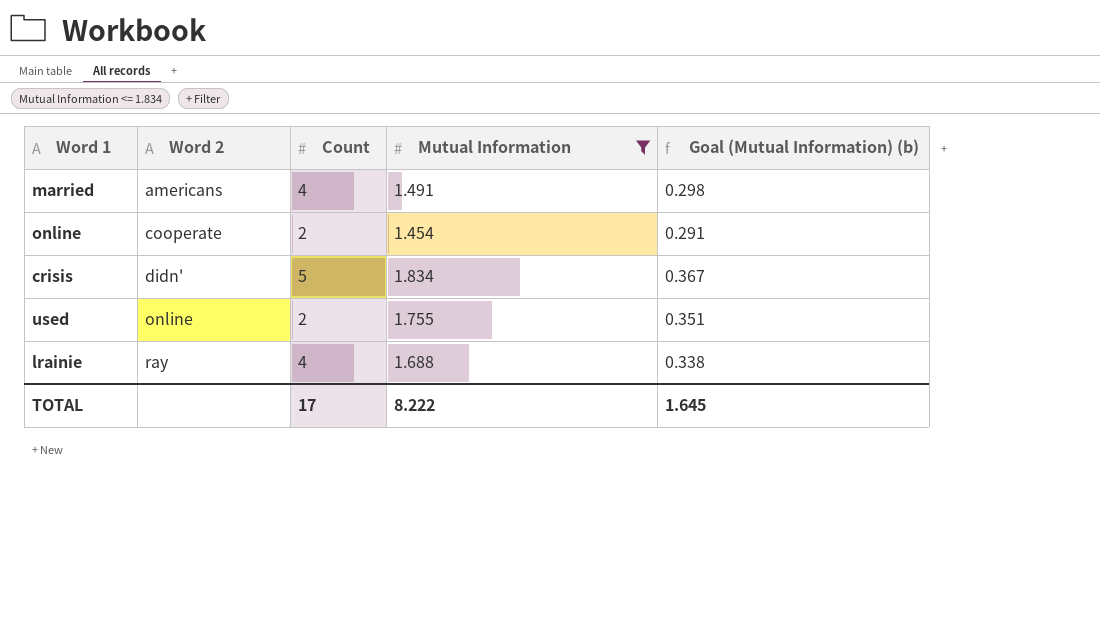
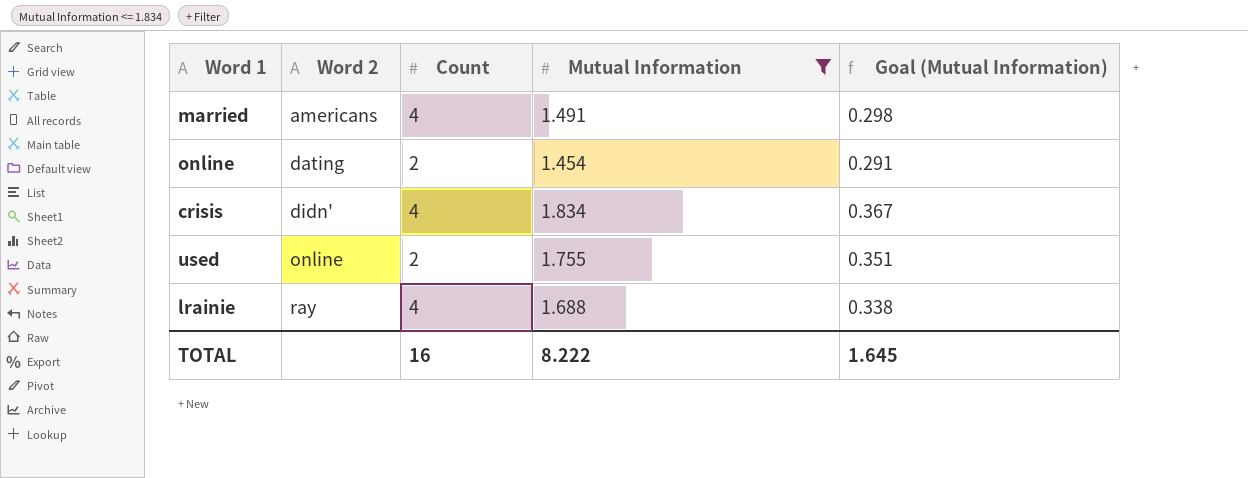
column name: Goal (Mutual Information) (b) -> Goal (Mutual Information)
online | Word 2: cooperate -> dating
crisis | Count: 5 -> 4
TOTAL | Count: 17 -> 16

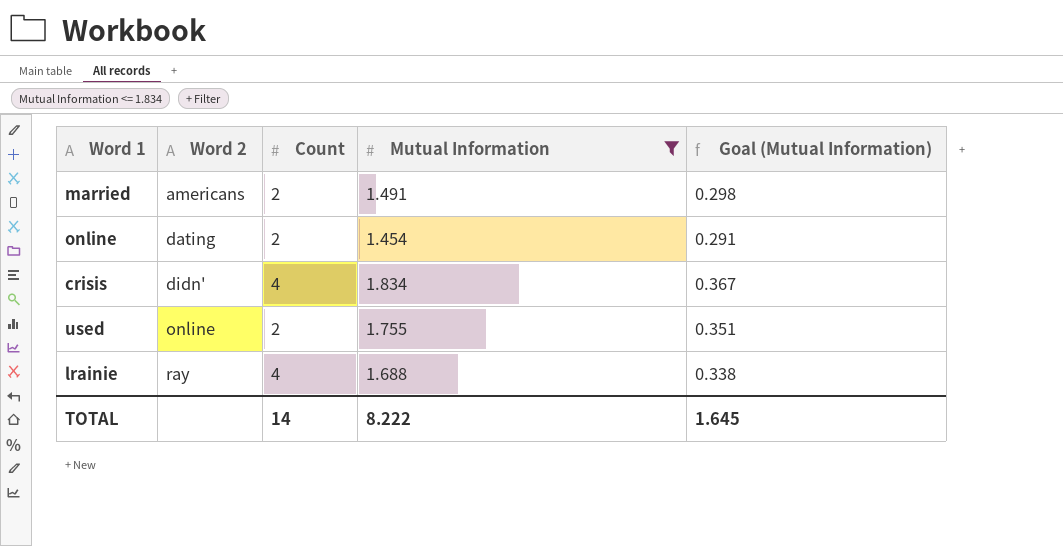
married | Count: 4 -> 2
TOTAL | Count: 16 -> 14

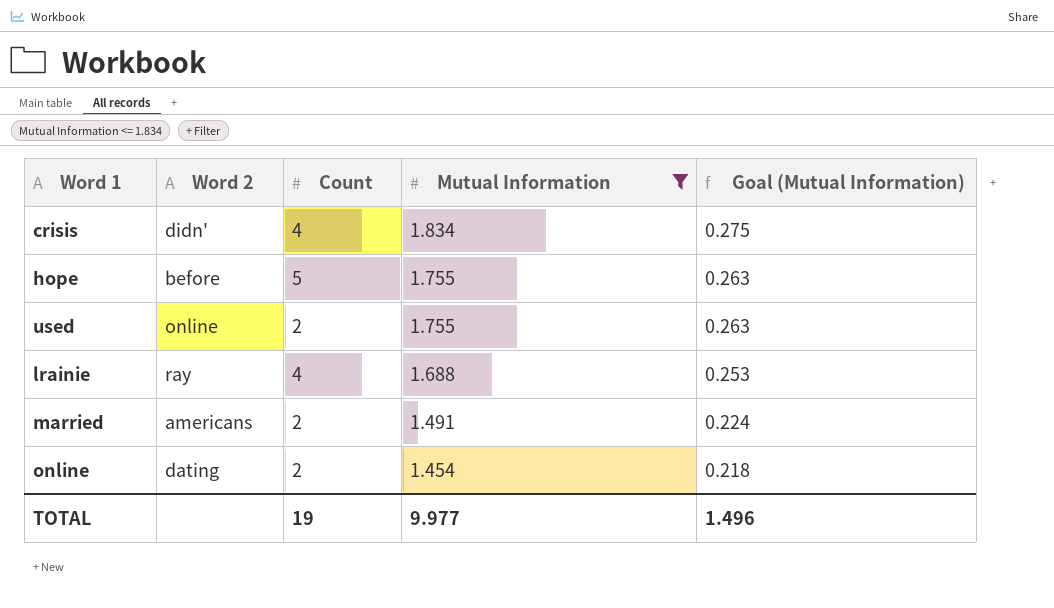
row order: Word 2 ascending -> Mutual Information descending
column Goal (Mutual Information) | formula: [Mutual Information] * 0.2 -> [Mutual Information] * 0.15
row hope: none -> before | 5 | 1.755 | 0.263
TOTAL | Count: 14 -> 19
TOTAL | Mutual Information: 8.222 -> 9.977
TOTAL | Goal (Mutual Information): 1.645 -> 1.496

